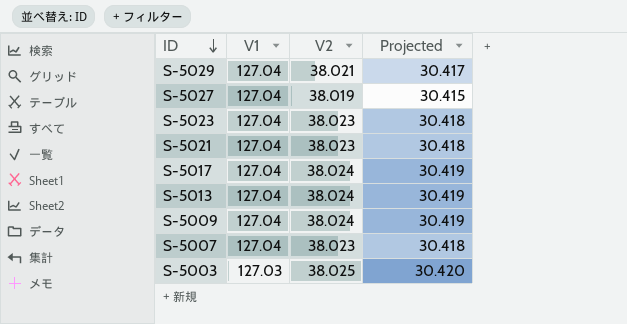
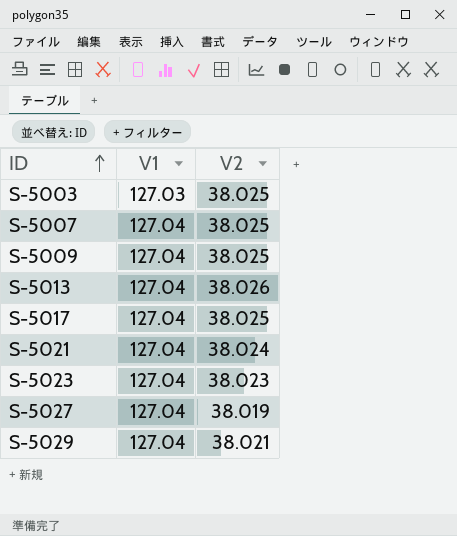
row order: ID descending -> ID ascending
column Projected | formula: [V2] * 0.8 -> none
S-5007 | V2: 38.023 -> 38.025
S-5009 | V2: 38.024 -> 38.025
S-5013 | V2: 38.024 -> 38.026
S-5017 | V2: 38.024 -> 38.025
S-5021 | V2: 38.023 -> 38.024

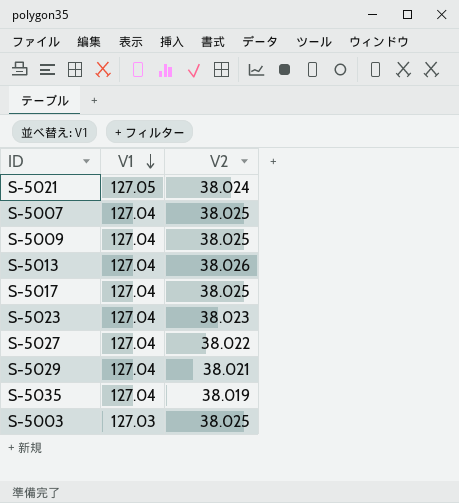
row order: ID ascending -> V1 descending
S-5021 | V1: 127.04 -> 127.05
S-5027 | V2: 38.019 -> 38.022
row S-5035: none -> 127.04 | 38.019

